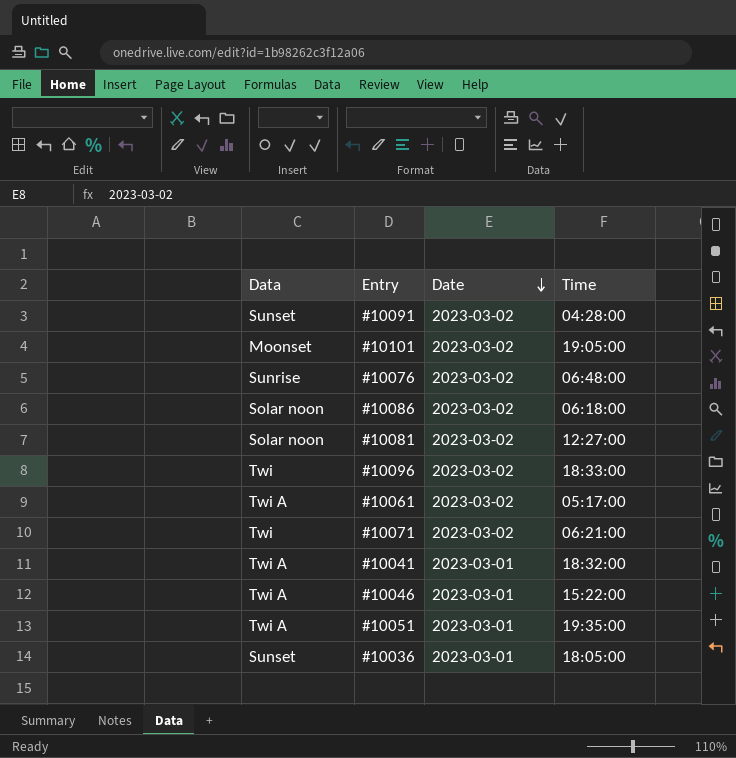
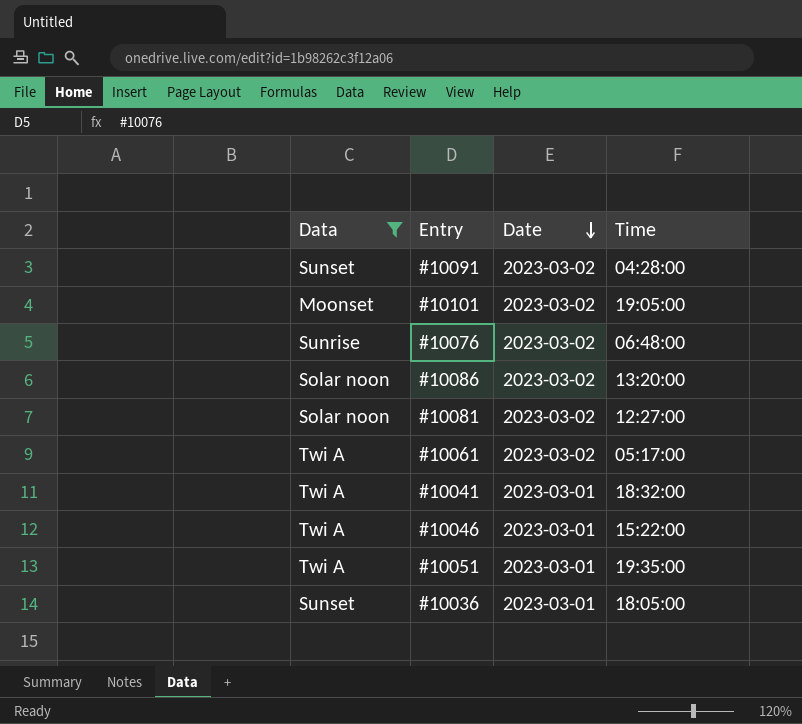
filter: none -> Data != Twi
#10086 | Time: 06:18:00 -> 13:20:00

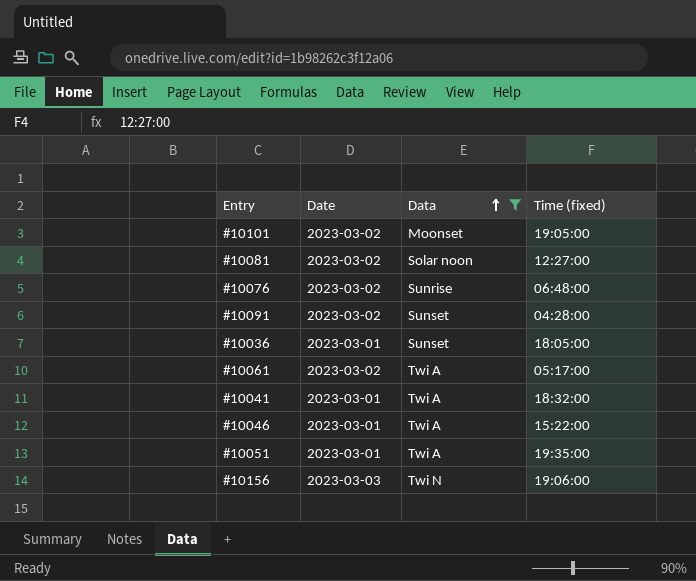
row order: Date descending -> Data ascending
column Data | position: 1 -> 3
column name: Time -> Time (fixed)
row #10086: Solar noon | 2023-03-02 | 13:20:00 -> none
row #10156: none -> 2023-03-03 | Twi N | 19:06:00

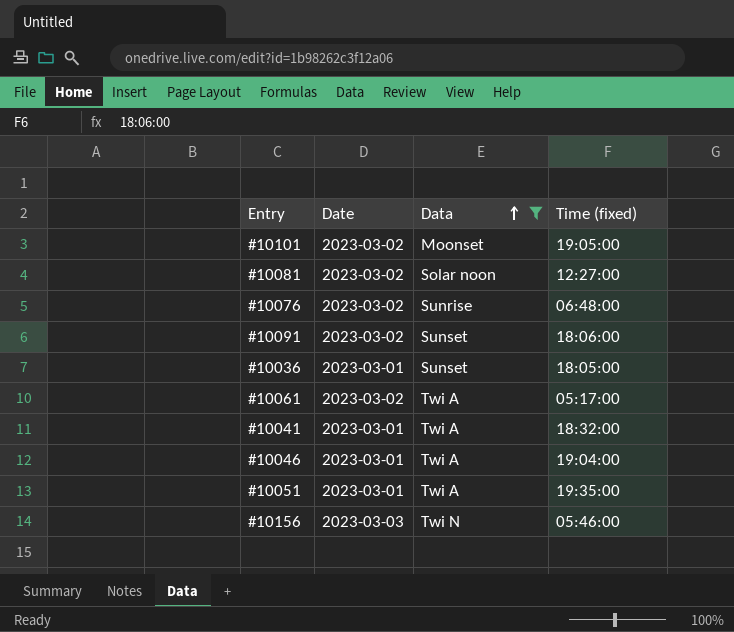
#10091 | Time (fixed): 04:28:00 -> 18:06:00
#10046 | Time (fixed): 15:22:00 -> 19:04:00
#10156 | Time (fixed): 19:06:00 -> 05:46:00

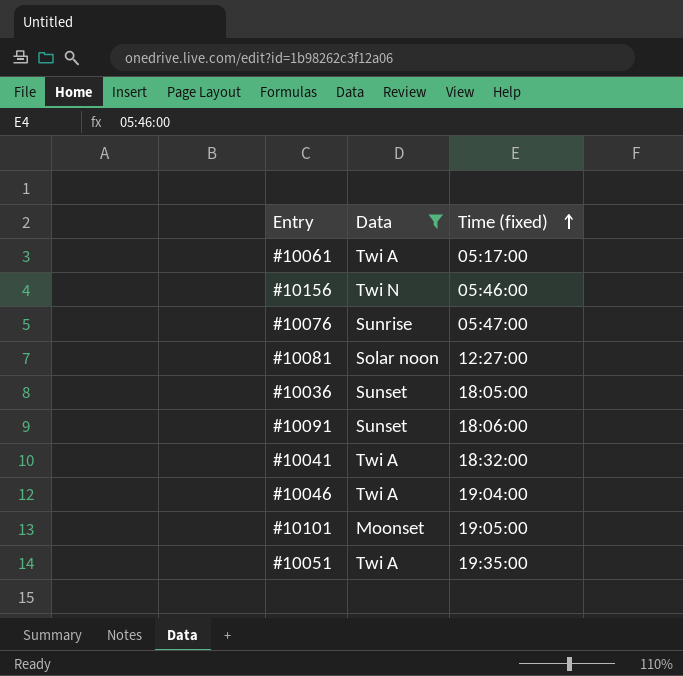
row order: Data ascending -> Time (fixed) ascending
column Date | position: 2 -> none
#10076 | Time (fixed): 06:48:00 -> 05:47:00

